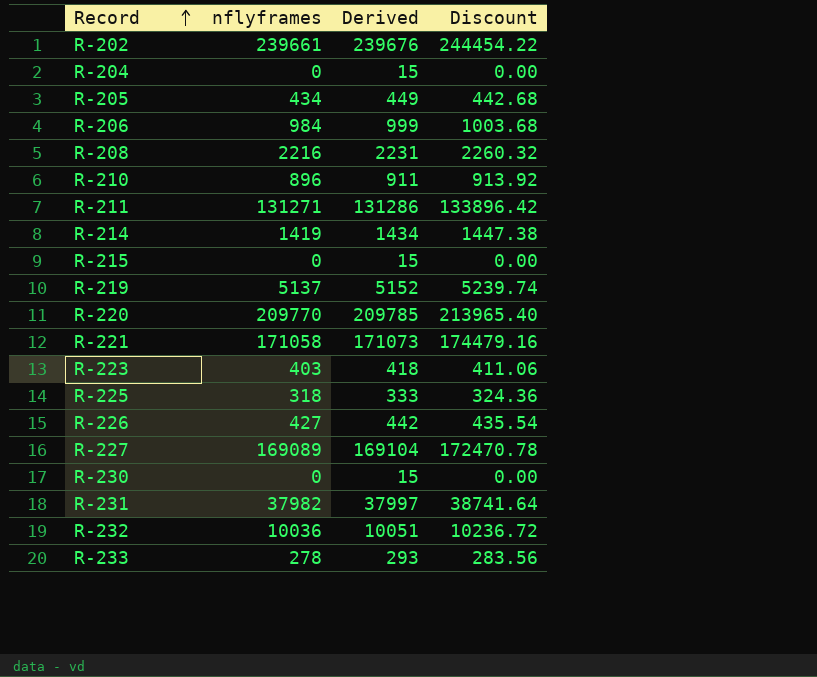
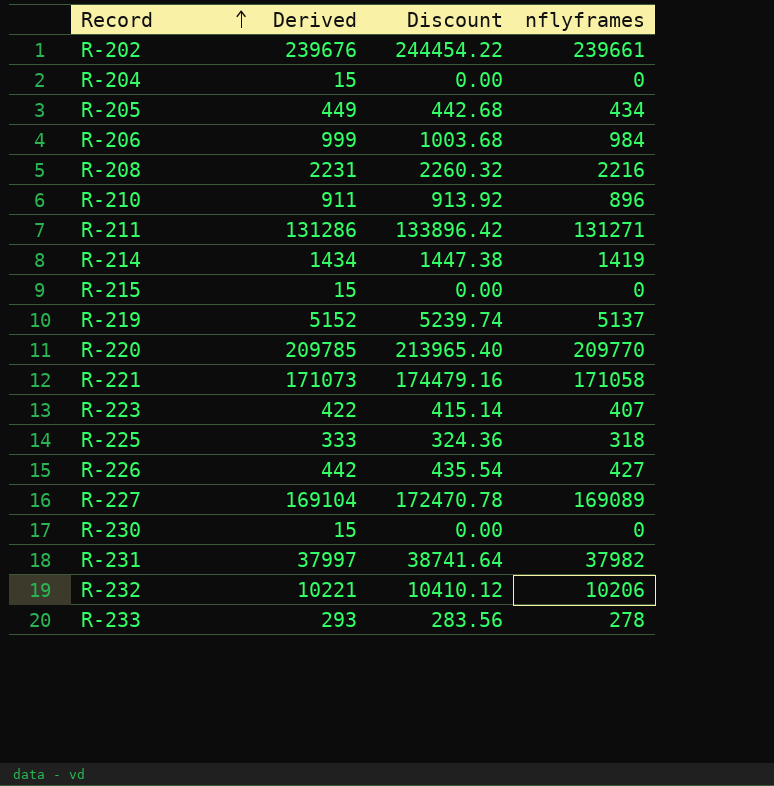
column nflyframes | position: 2 -> 4
R-223 | Derived: 418 -> 422
R-223 | Discount: 411.06 -> 415.14
R-223 | nflyframes: 403 -> 407
R-232 | Derived: 10051 -> 10221
R-232 | Discount: 10236.72 -> 10410.12
R-232 | nflyframes: 10036 -> 10206

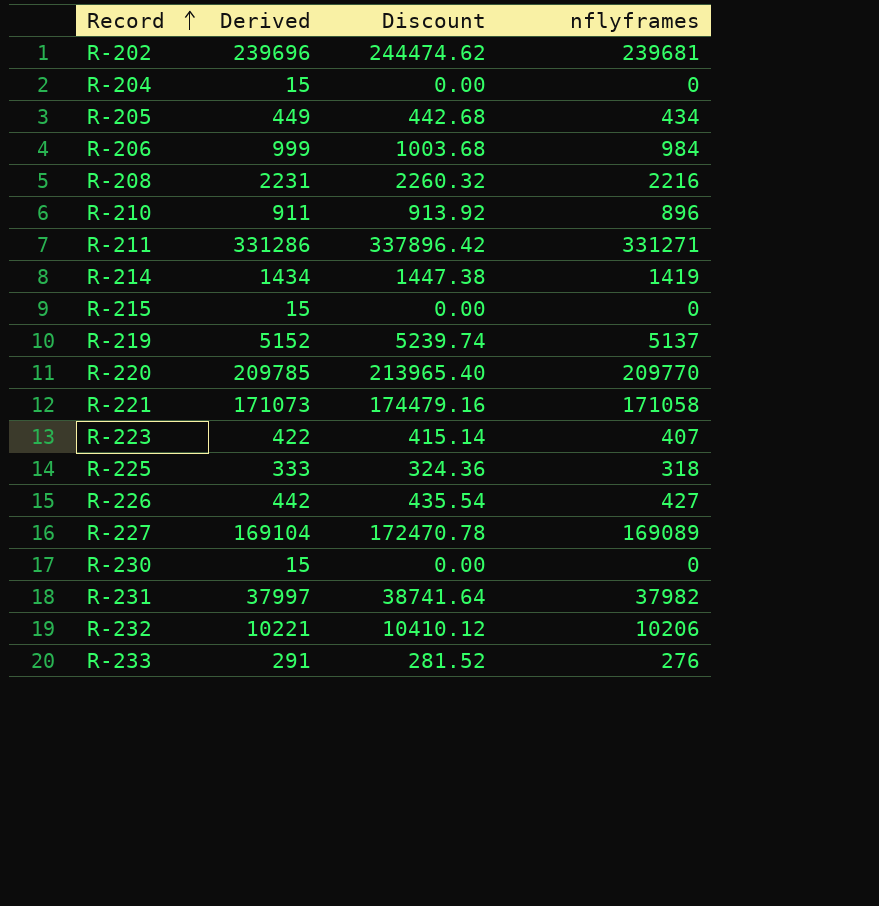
R-202 | Derived: 239676 -> 239696
R-202 | Discount: 244454.22 -> 244474.62
R-202 | nflyframes: 239661 -> 239681
R-211 | Derived: 131286 -> 331286
R-211 | Discount: 133896.42 -> 337896.42
R-211 | nflyframes: 131271 -> 331271
R-233 | Derived: 293 -> 291
R-233 | Discount: 283.56 -> 281.52
R-233 | nflyframes: 278 -> 276

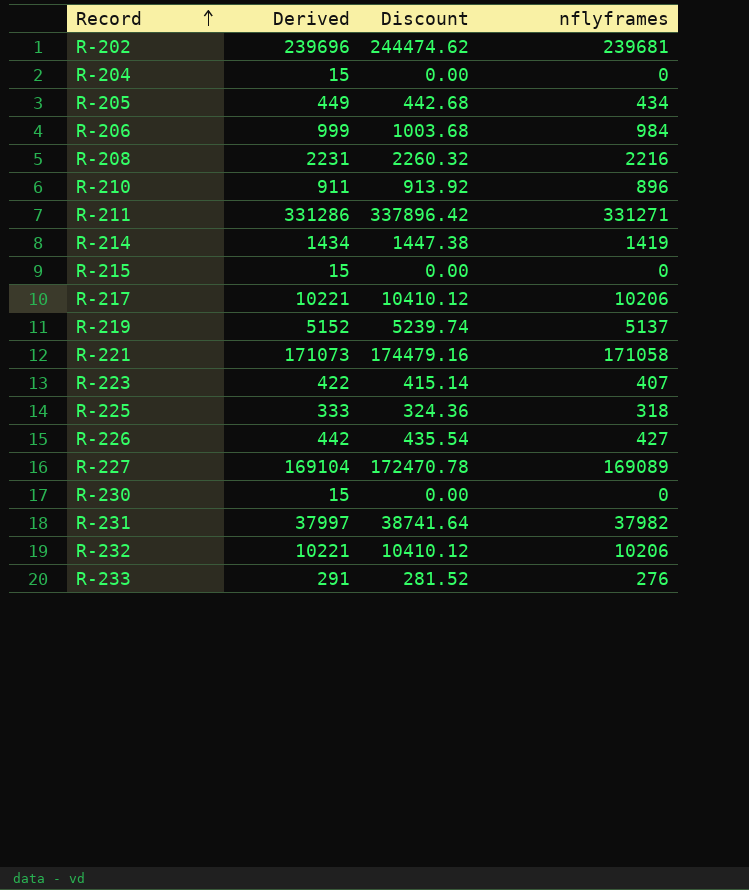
row R-220: 209785 | 213965.40 | 209770 -> none
row R-217: none -> 10221 | 10410.12 | 10206

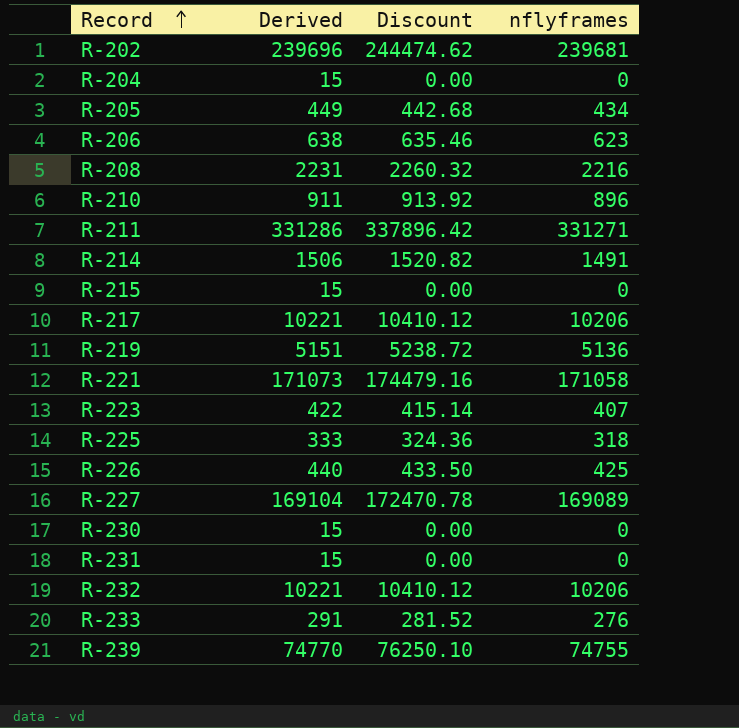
R-206 | Derived: 999 -> 638
R-206 | Discount: 1003.68 -> 635.46
R-206 | nflyframes: 984 -> 623
R-214 | Derived: 1434 -> 1506
R-214 | Discount: 1447.38 -> 1520.82
R-214 | nflyframes: 1419 -> 1491
R-219 | Derived: 5152 -> 5151
R-219 | Discount: 5239.74 -> 5238.72
R-219 | nflyframes: 5137 -> 5136
R-226 | Derived: 442 -> 440
R-226 | Discount: 435.54 -> 433.50
R-226 | nflyframes: 427 -> 425
R-231 | Derived: 37997 -> 15
R-231 | Discount: 38741.64 -> 0.00
R-231 | nflyframes: 37982 -> 0
row R-239: none -> 74770 | 76250.10 | 74755

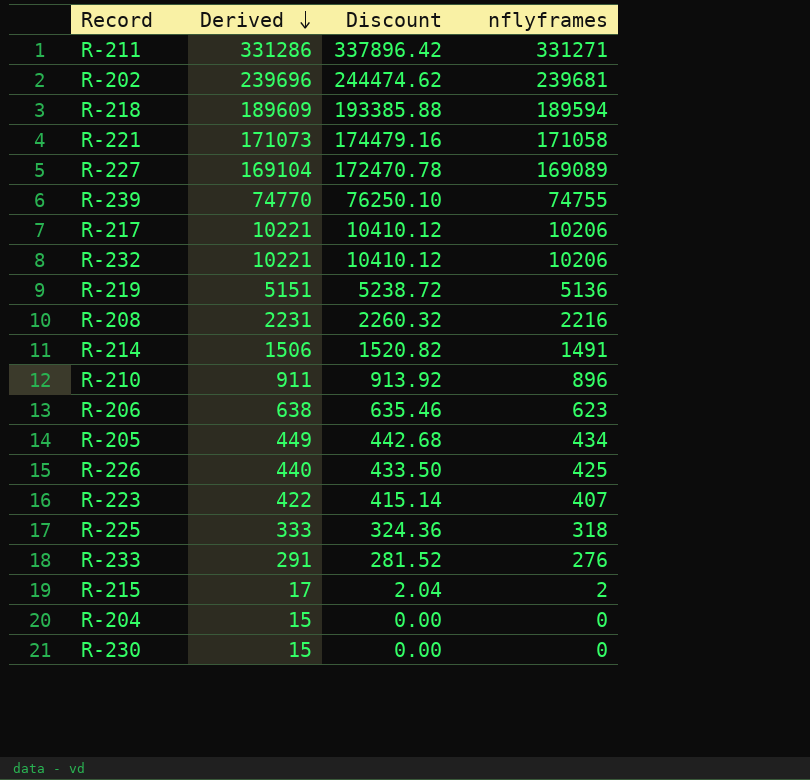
row order: Record ascending -> Derived descending
row R-231: 15 | 0.00 | 0 -> none
row R-218: none -> 189609 | 193385.88 | 189594
R-215 | Derived: 15 -> 17
R-215 | Discount: 0.00 -> 2.04
R-215 | nflyframes: 0 -> 2

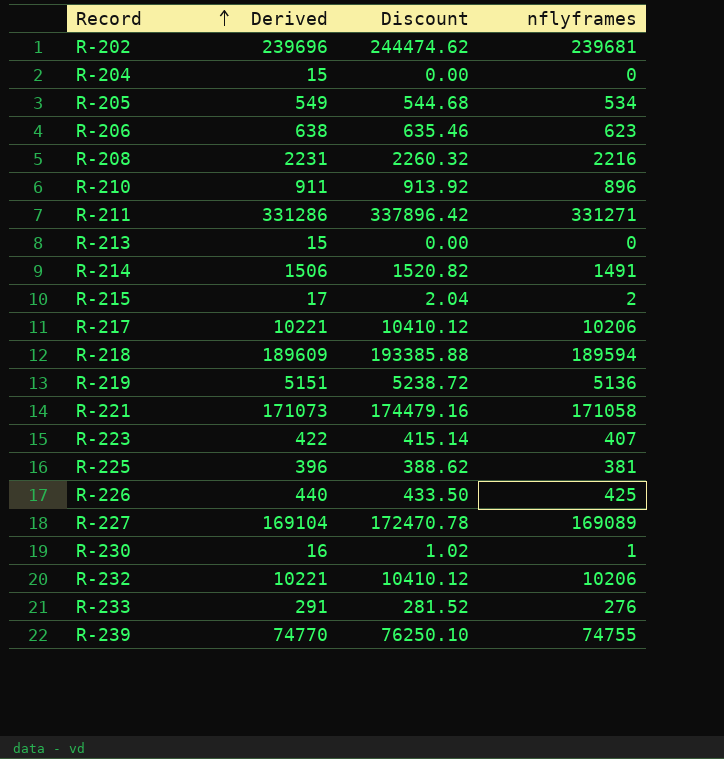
row order: Derived descending -> Record ascending
R-205 | Derived: 449 -> 549
R-205 | Discount: 442.68 -> 544.68
R-205 | nflyframes: 434 -> 534
row R-213: none -> 15 | 0.00 | 0
R-225 | Derived: 333 -> 396
R-225 | Discount: 324.36 -> 388.62
R-225 | nflyframes: 318 -> 381
R-230 | Derived: 15 -> 16
R-230 | Discount: 0.00 -> 1.02
R-230 | nflyframes: 0 -> 1

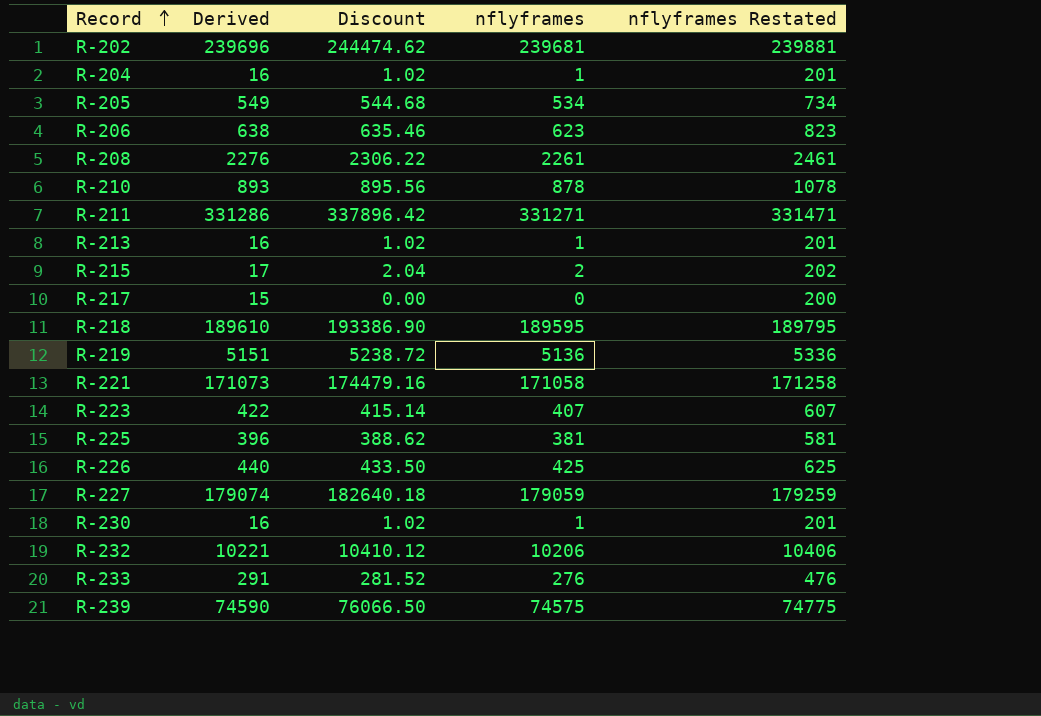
column nflyframes Restated | formula: none -> [nflyframes] + 200
row R-214: 1506 | 1520.82 | 1491 -> none
R-204 | Derived: 15 -> 16
R-204 | Discount: 0.00 -> 1.02
R-204 | nflyframes: 0 -> 1
R-208 | Derived: 2231 -> 2276
R-208 | Discount: 2260.32 -> 2306.22
R-208 | nflyframes: 2216 -> 2261
R-210 | Derived: 911 -> 893
R-210 | Discount: 913.92 -> 895.56
R-210 | nflyframes: 896 -> 878
R-213 | Derived: 15 -> 16
R-213 | Discount: 0.00 -> 1.02
R-213 | nflyframes: 0 -> 1
R-217 | Derived: 10221 -> 15
R-217 | Discount: 10410.12 -> 0.00
R-217 | nflyframes: 10206 -> 0
R-218 | Derived: 189609 -> 189610
R-218 | Discount: 193385.88 -> 193386.90
R-218 | nflyframes: 189594 -> 189595
R-227 | Derived: 169104 -> 179074
R-227 | Discount: 172470.78 -> 182640.18
R-227 | nflyframes: 169089 -> 179059
R-239 | Derived: 74770 -> 74590
R-239 | Discount: 76250.10 -> 76066.50
R-239 | nflyframes: 74755 -> 74575

